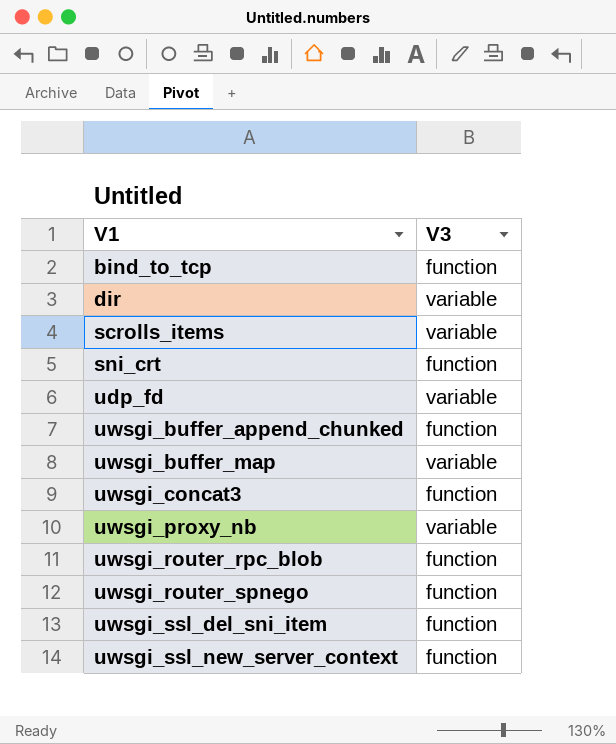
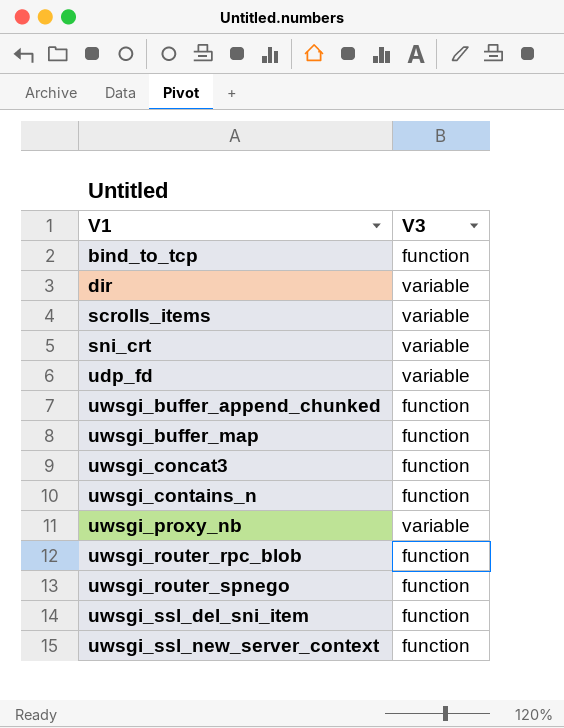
sni_crt | V3: function -> variable
uwsgi_buffer_map | V3: variable -> function
row uwsgi_contains_n: none -> function

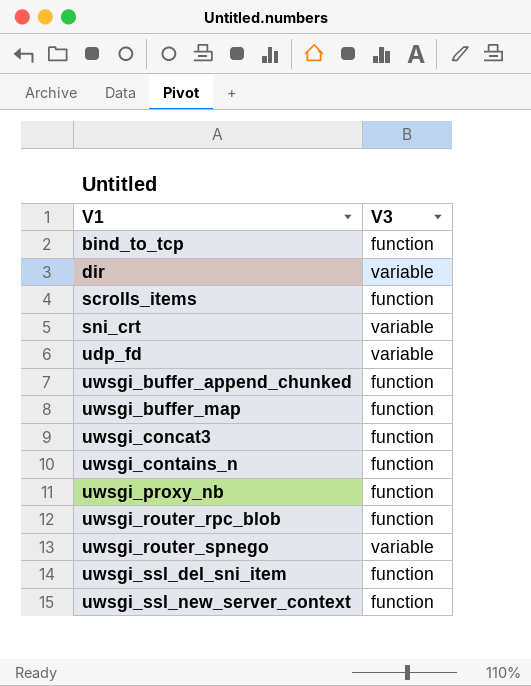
scrolls_items | V3: variable -> function
uwsgi_proxy_nb | V3: variable -> function
uwsgi_router_spnego | V3: function -> variable

